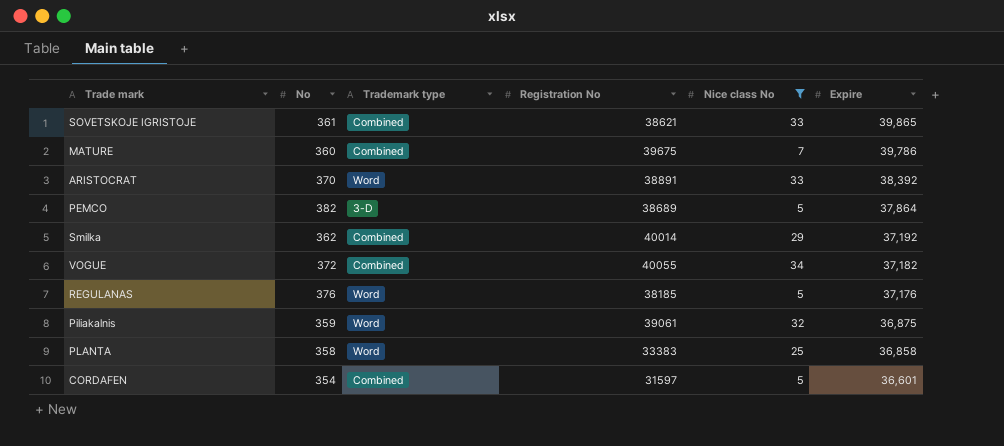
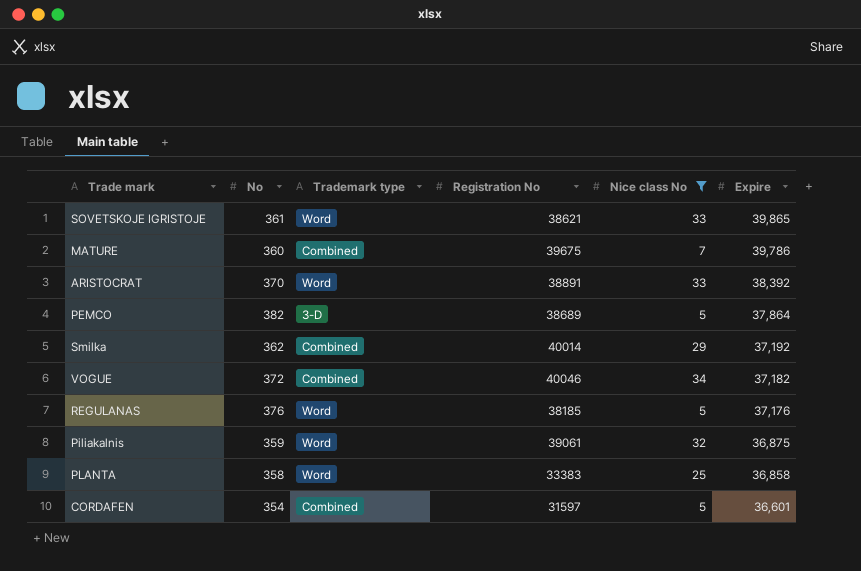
SOVETSKOJE IGRISTOJE | Trademark type: Combined -> Word
VOGUE | Registration No: 40055 -> 40046

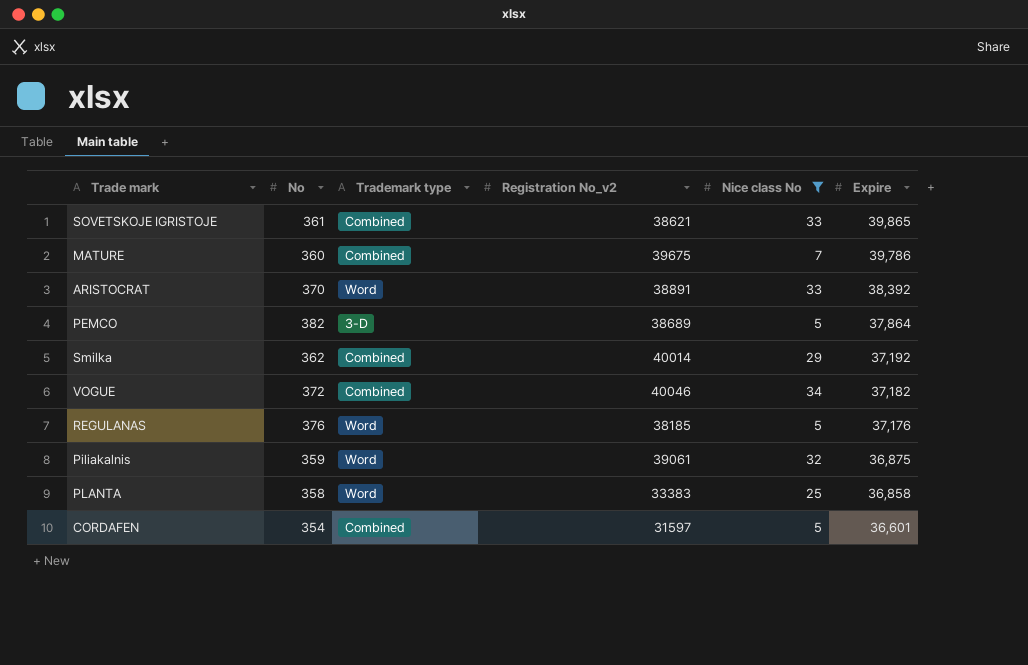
column name: Registration No -> Registration No_v2
SOVETSKOJE IGRISTOJE | Trademark type: Word -> Combined

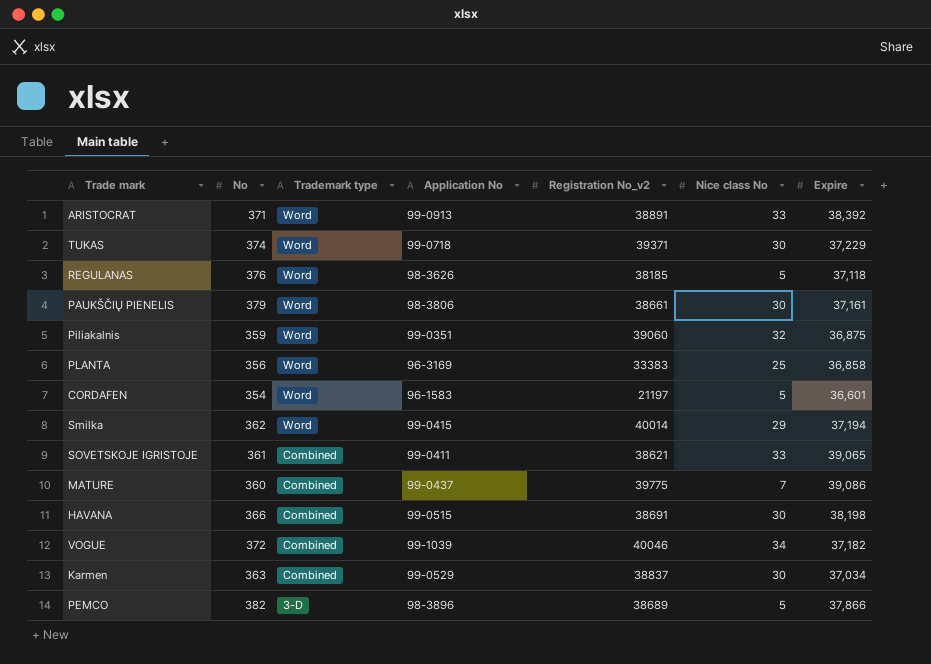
filter: Nice class No != 30 -> none
row order: Expire descending -> Trademark type descending
column Application No | position: none -> 4
ARISTOCRAT | No: 370 -> 371
REGULANAS | Expire: 37,176 -> 37,118
Piliakalnis | Registration No_v2: 39061 -> 39060
PLANTA | No: 358 -> 356
CORDAFEN | Trademark type: Combined -> Word
CORDAFEN | Registration No_v2: 31597 -> 21197
Smilka | Trademark type: Combined -> Word
Smilka | Expire: 37,192 -> 37,194
SOVETSKOJE IGRISTOJE | Expire: 39,865 -> 39,065
MATURE | Registration No_v2: 39675 -> 39775
MATURE | Expire: 39,786 -> 39,086
PEMCO | Expire: 37,864 -> 37,866

